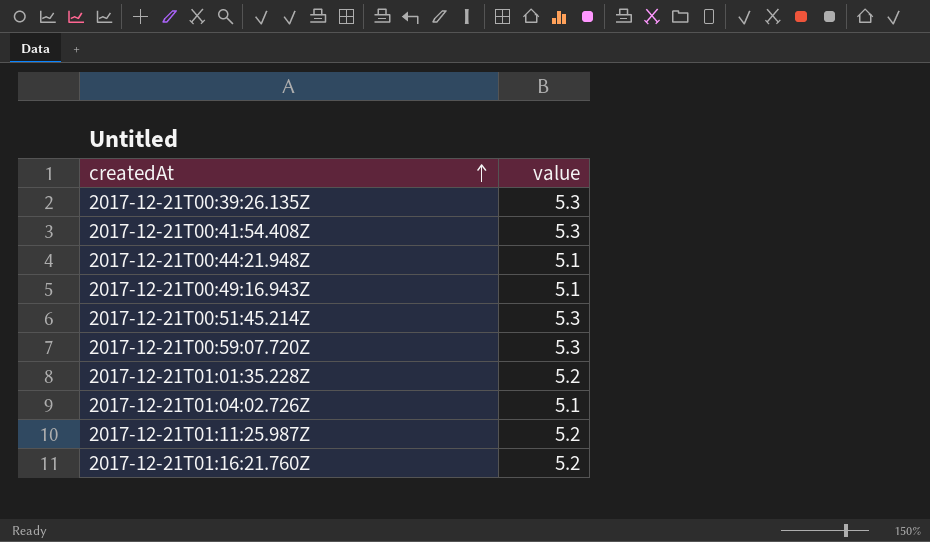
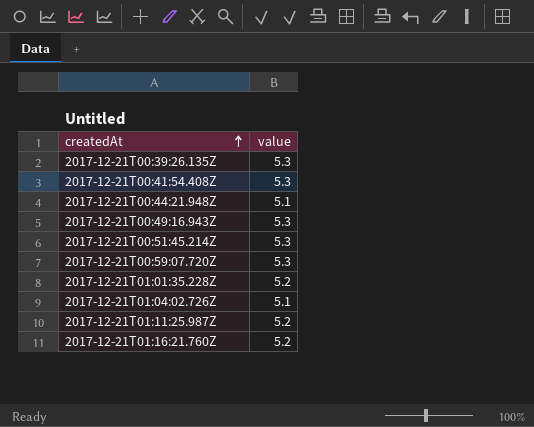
2017-12-21T00:49:16.943Z | value: 5.1 -> 5.3

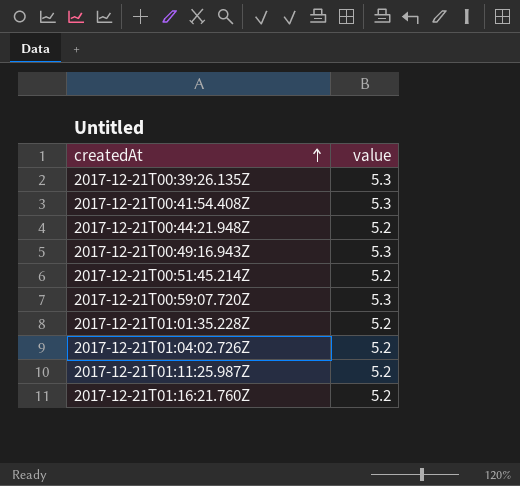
2017-12-21T00:44:21.948Z | value: 5.1 -> 5.2
2017-12-21T00:51:45.214Z | value: 5.3 -> 5.2
2017-12-21T01:04:02.726Z | value: 5.1 -> 5.2

